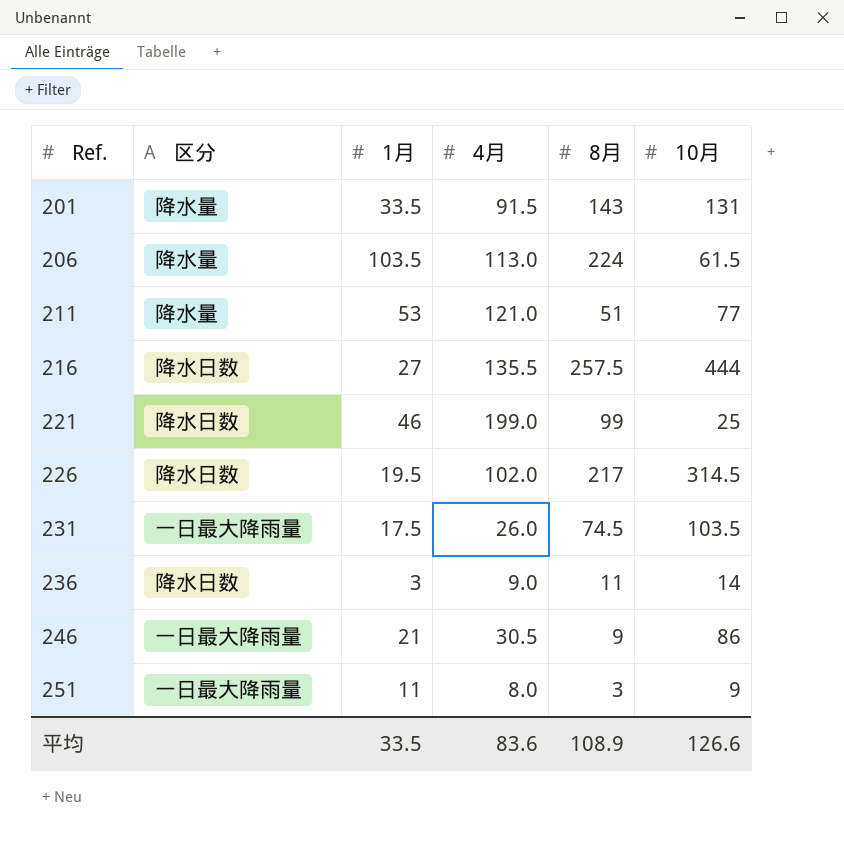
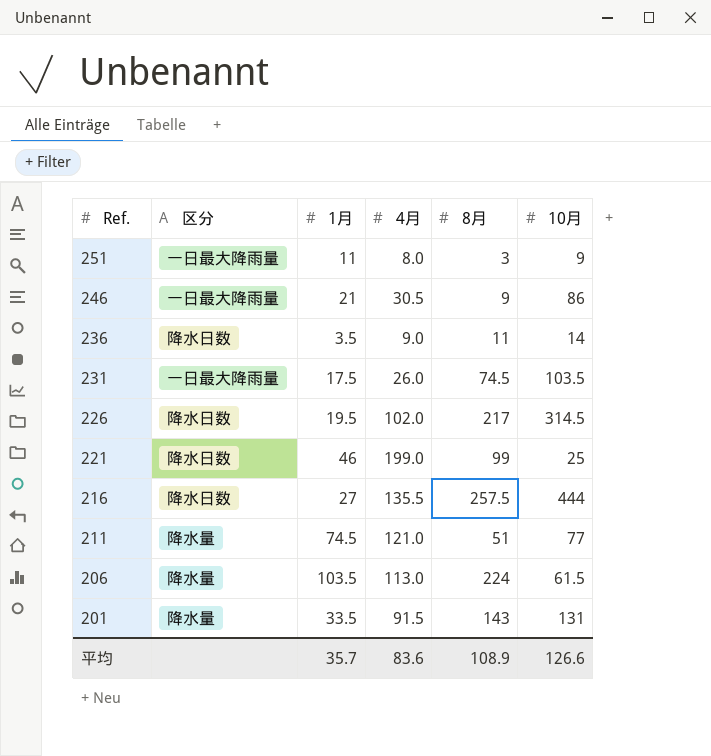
row order: Ref. ascending -> Ref. descending
236 | 1月: 3 -> 3.5
211 | 1月: 53 -> 74.5
平均 | 1月: 33.5 -> 35.7

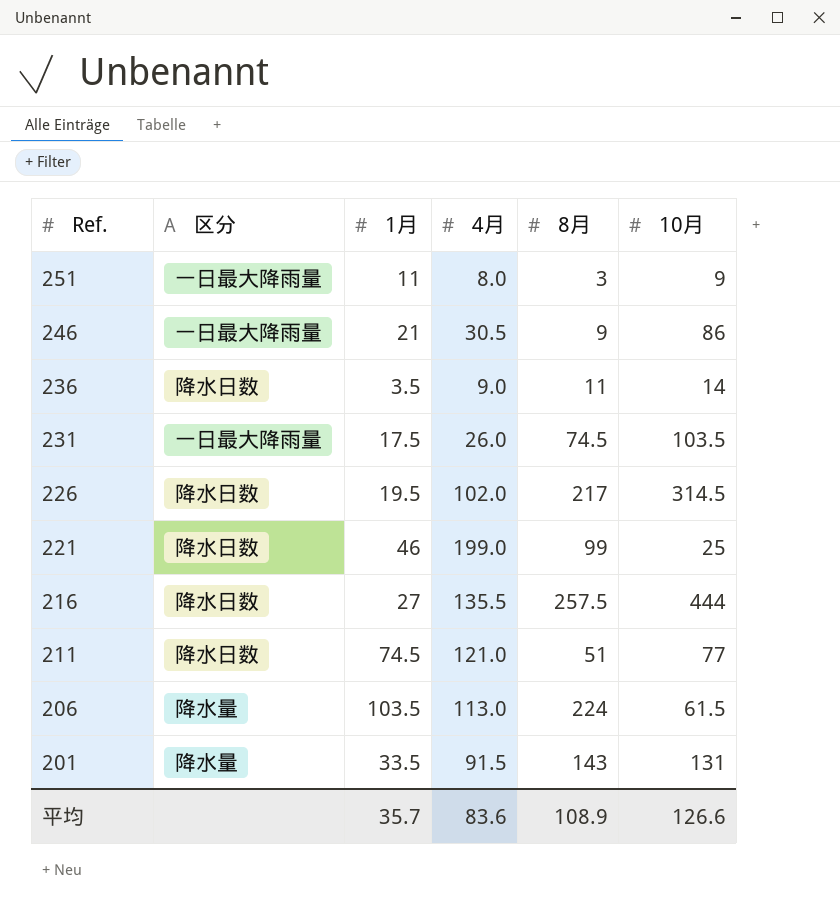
211 | 区分: 降水量 -> 降水日数

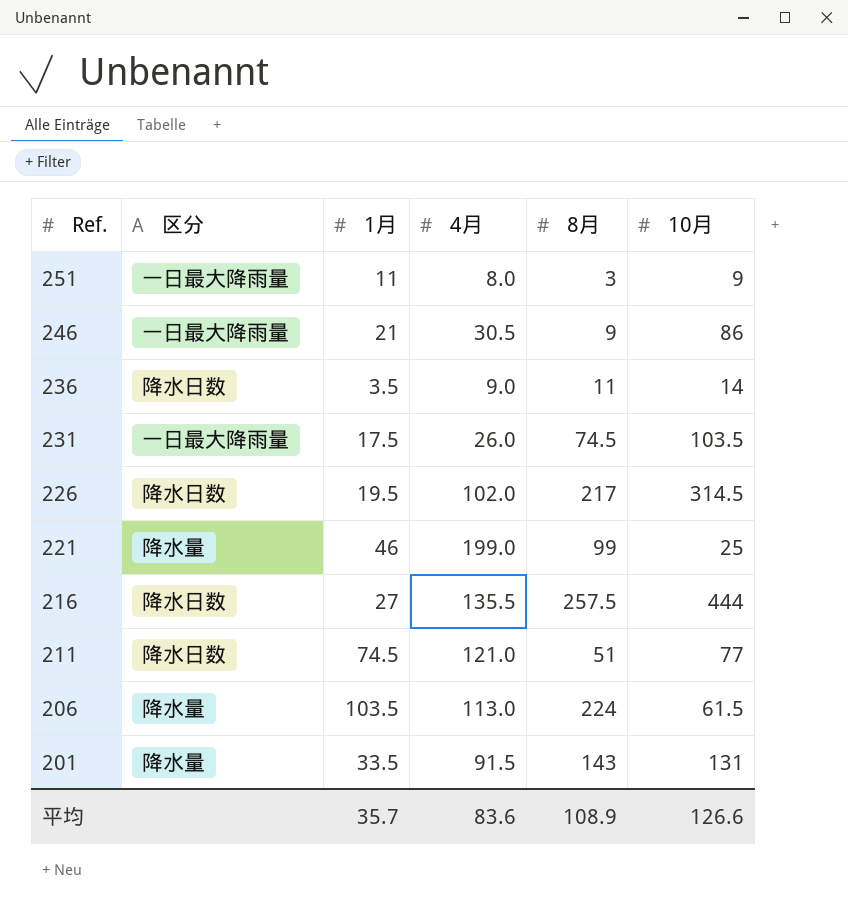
221 | 区分: 降水日数 -> 降水量

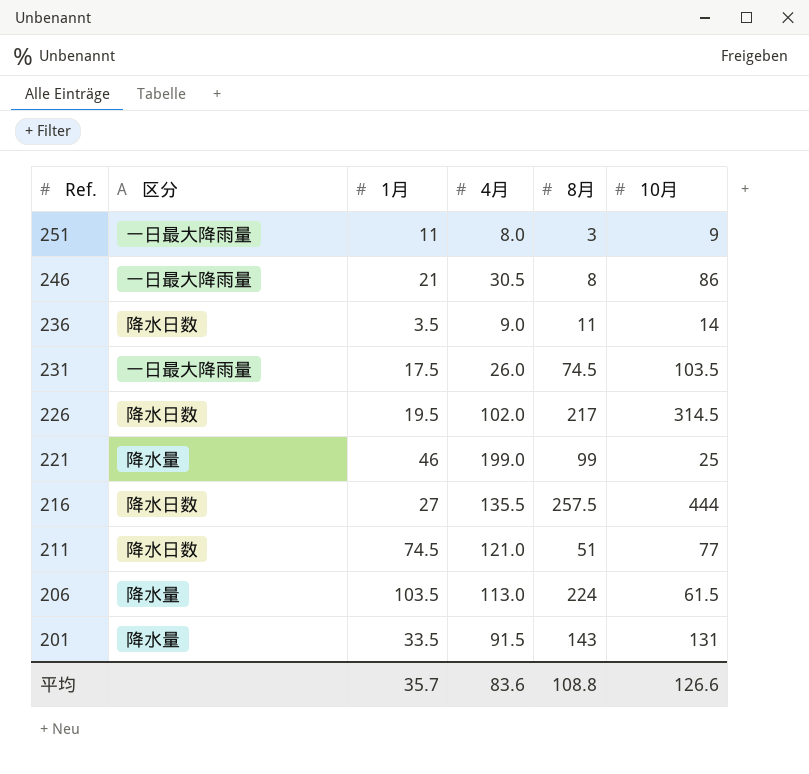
246 | 8月: 9 -> 8
平均 | 8月: 108.9 -> 108.8

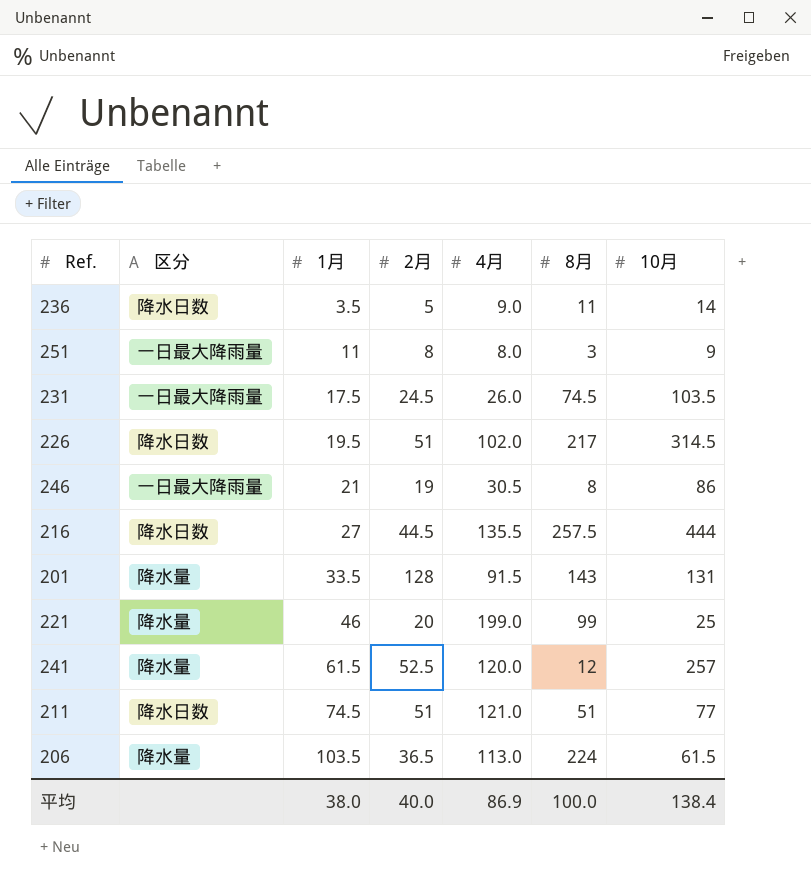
row order: Ref. descending -> 1月 ascending
column 2月 | position: none -> 4
row 241: none -> 降水量 | 61.5 | 52.5 | 120.0 | 12 | 257
平均 | 1月: 35.7 -> 38.0
平均 | 4月: 83.6 -> 86.9
平均 | 8月: 108.8 -> 100.0
平均 | 10月: 126.6 -> 138.4

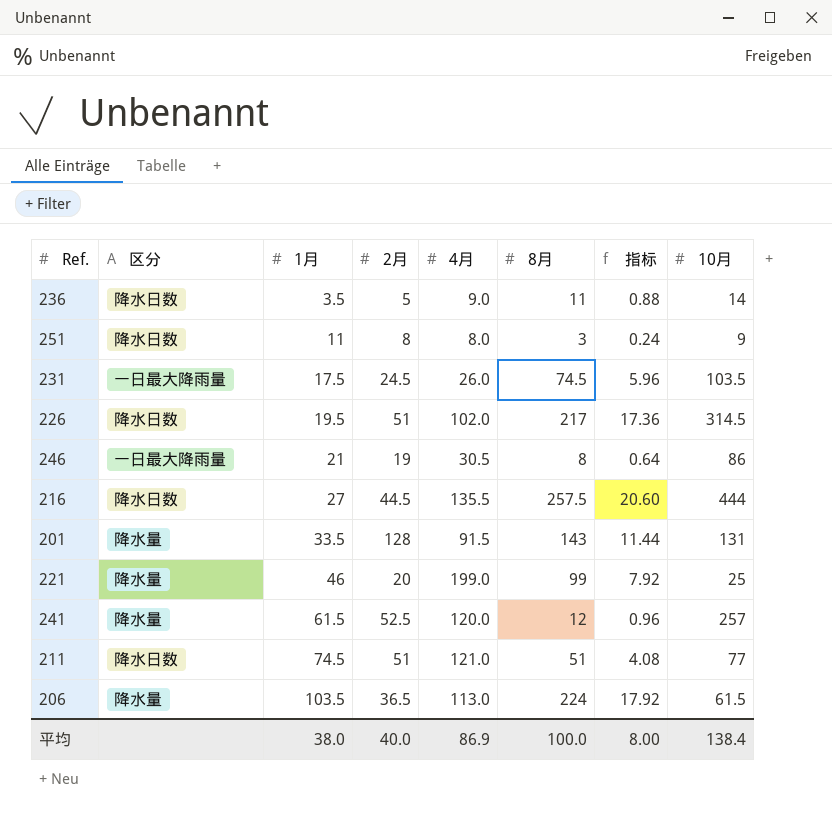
column 指标 | formula: none -> [8月] * 0.08
251 | 区分: 一日最大降雨量 -> 降水日数

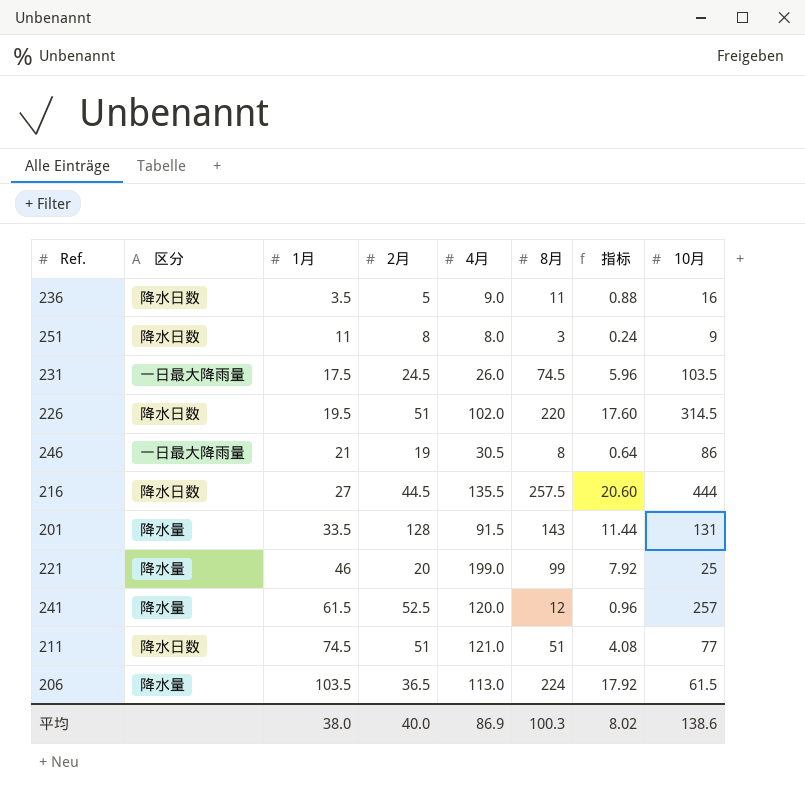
236 | 10月: 14 -> 16
226 | 8月: 217 -> 220
226 | 指标: 17.36 -> 17.60
平均 | 8月: 100.0 -> 100.3
平均 | 指标: 8.00 -> 8.02
平均 | 10月: 138.4 -> 138.6

